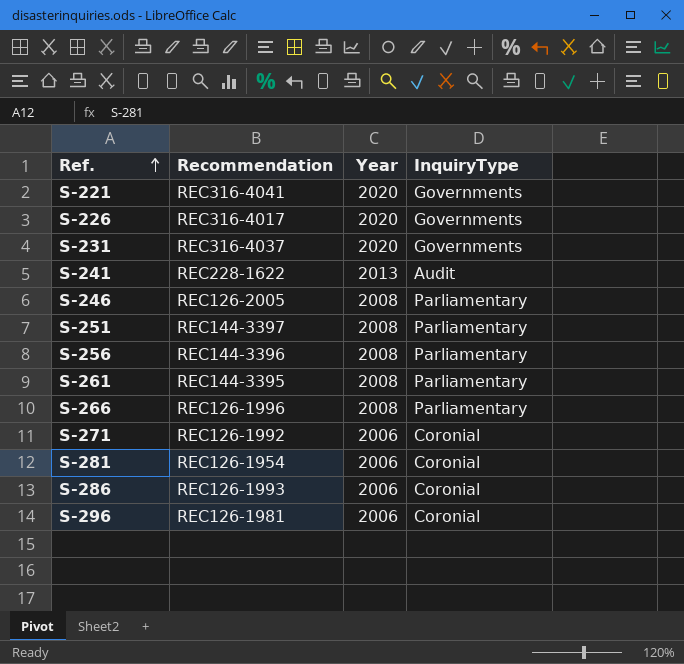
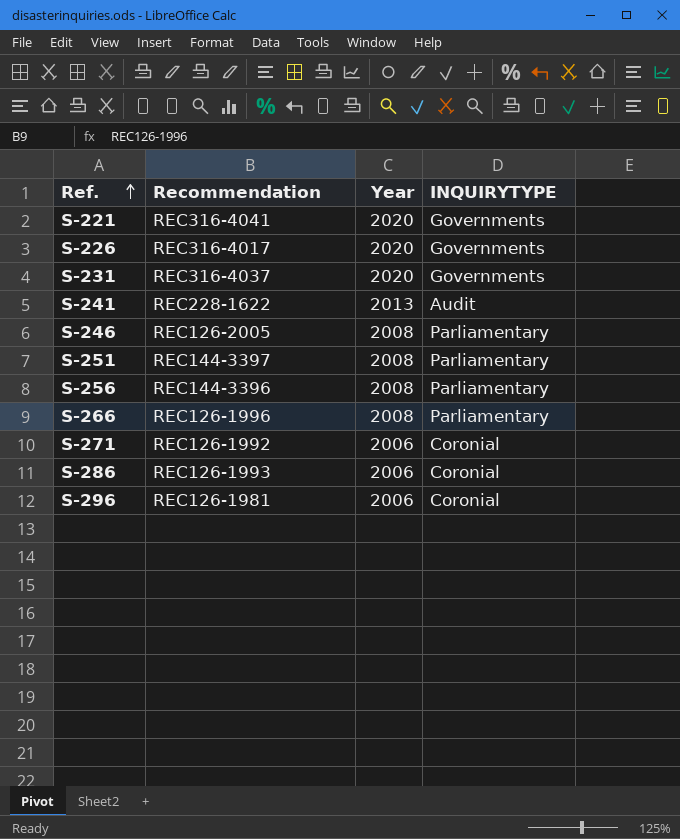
column name: InquiryType -> INQUIRYTYPE
row S-261: REC144-3395 | 2008 | Parliamentary -> none
row S-281: REC126-1954 | 2006 | Coronial -> none

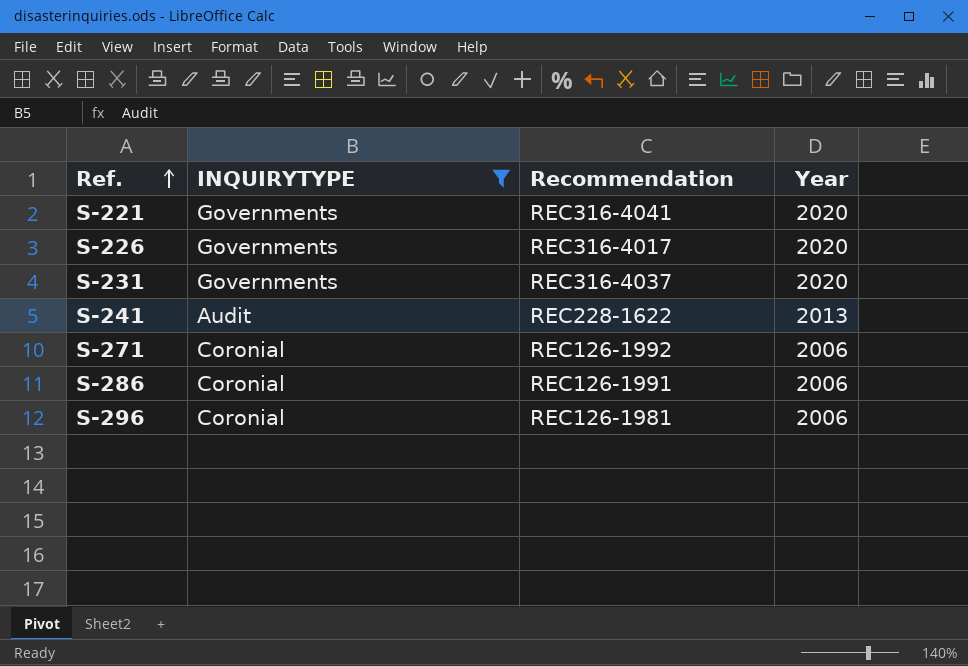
filter: none -> INQUIRYTYPE != Parliamentary
column INQUIRYTYPE | position: 4 -> 2
S-286 | Recommendation: REC126-1993 -> REC126-1991

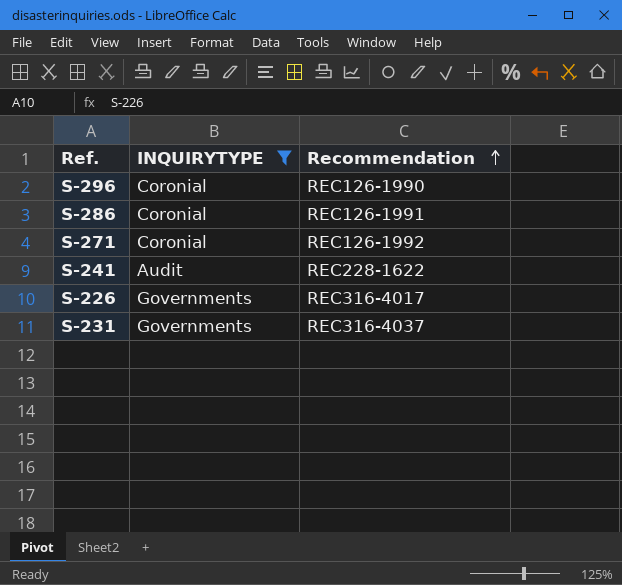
row order: Ref. ascending -> Recommendation ascending
column Year | position: 4 -> none
row S-221: Governments | REC316-4041 | 2020 -> none
S-296 | Recommendation: REC126-1981 -> REC126-1990

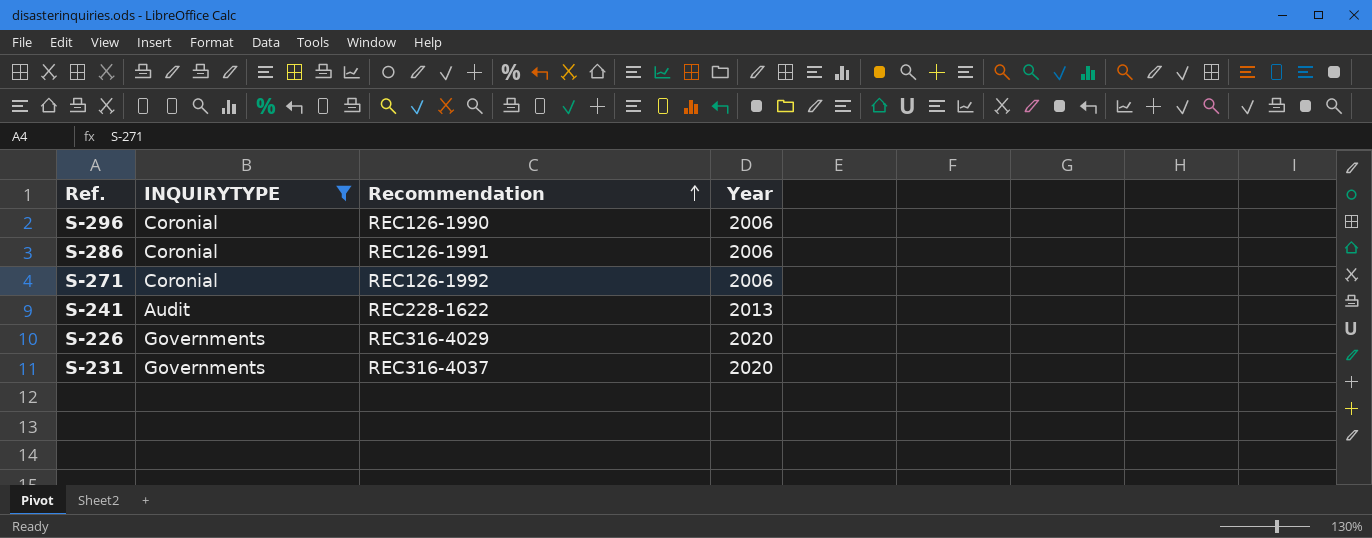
column Year | position: none -> 4
S-226 | Recommendation: REC316-4017 -> REC316-4029

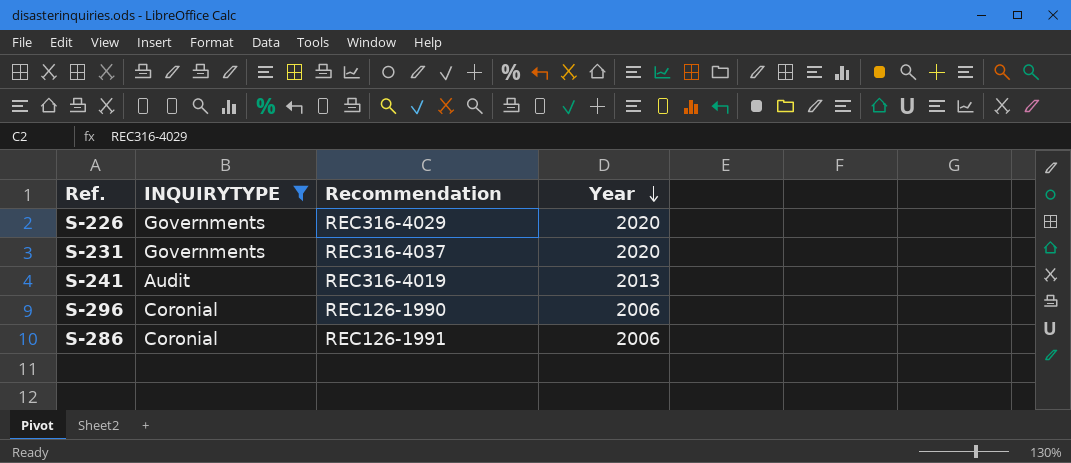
row order: Recommendation ascending -> Year descending
row S-271: Coronial | REC126-1992 | 2006 -> none
S-241 | Recommendation: REC228-1622 -> REC316-4019

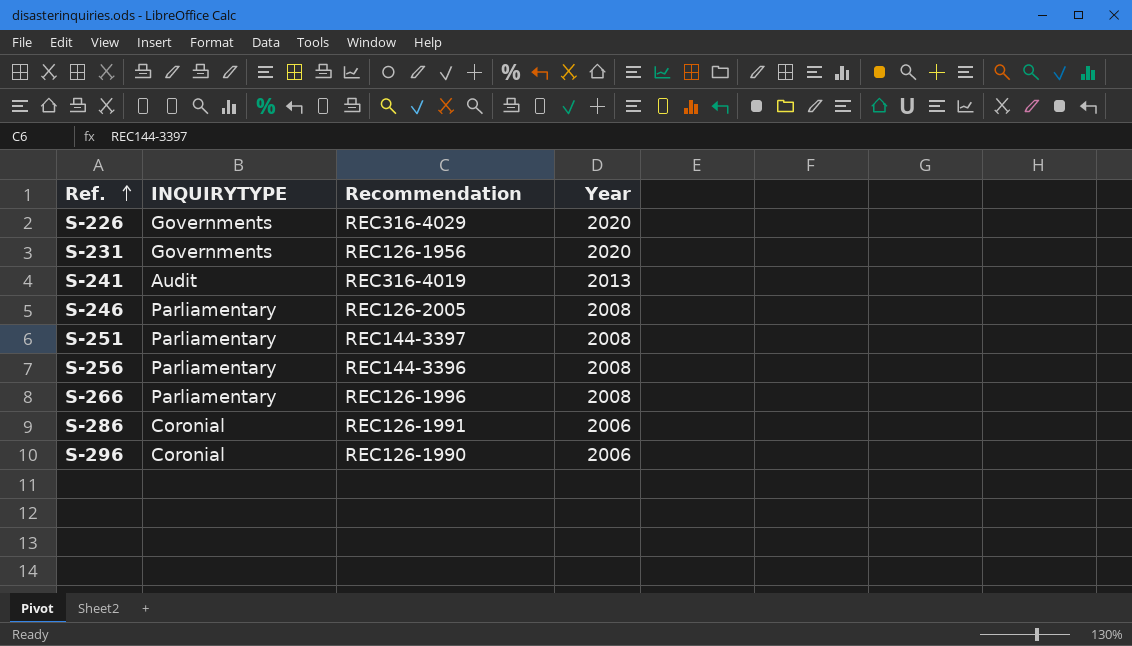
filter: INQUIRYTYPE != Parliamentary -> none
row order: Year descending -> Ref. ascending
S-231 | Recommendation: REC316-4037 -> REC126-1956

